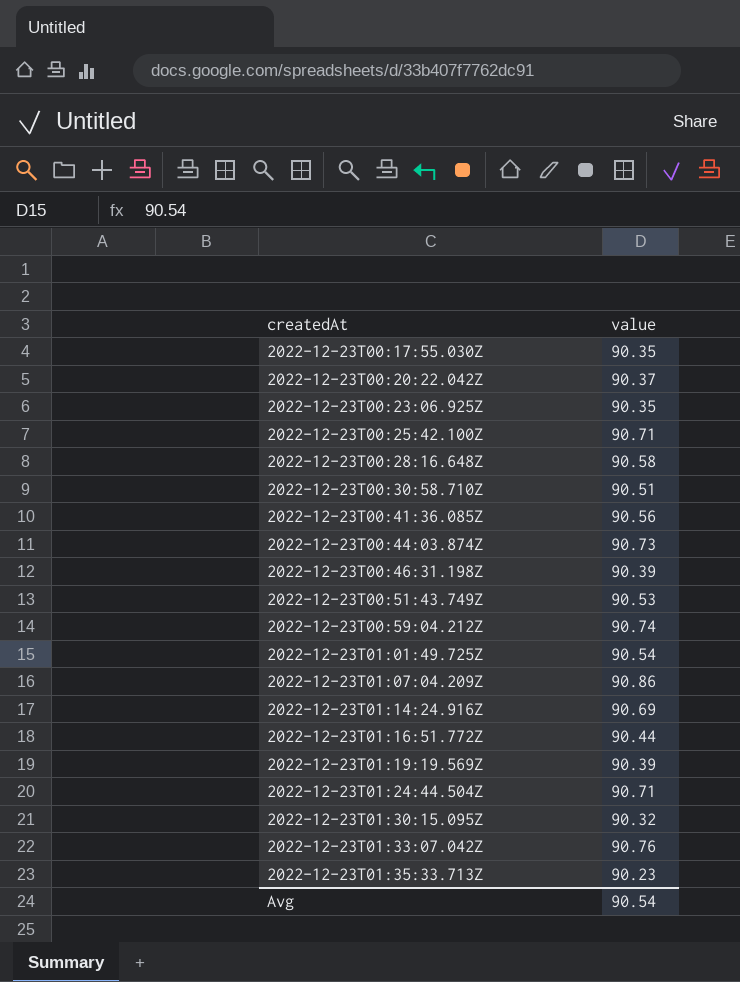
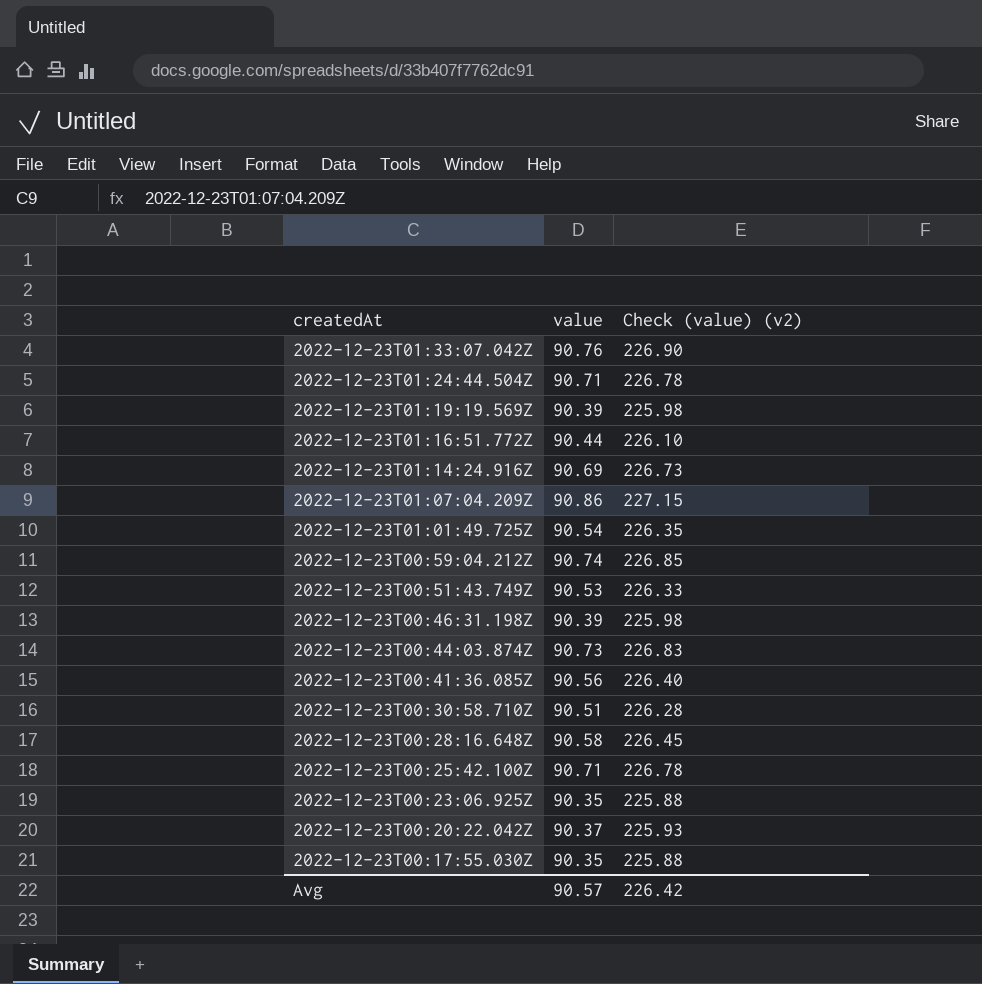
row order: createdAt ascending -> createdAt descending
column Check (value) (v2) | formula: none -> [value] * 2.5
row 2022-12-23T01:30:15.095Z: 90.32 -> none
row 2022-12-23T01:35:33.713Z: 90.23 -> none
Avg | value: 90.54 -> 90.57

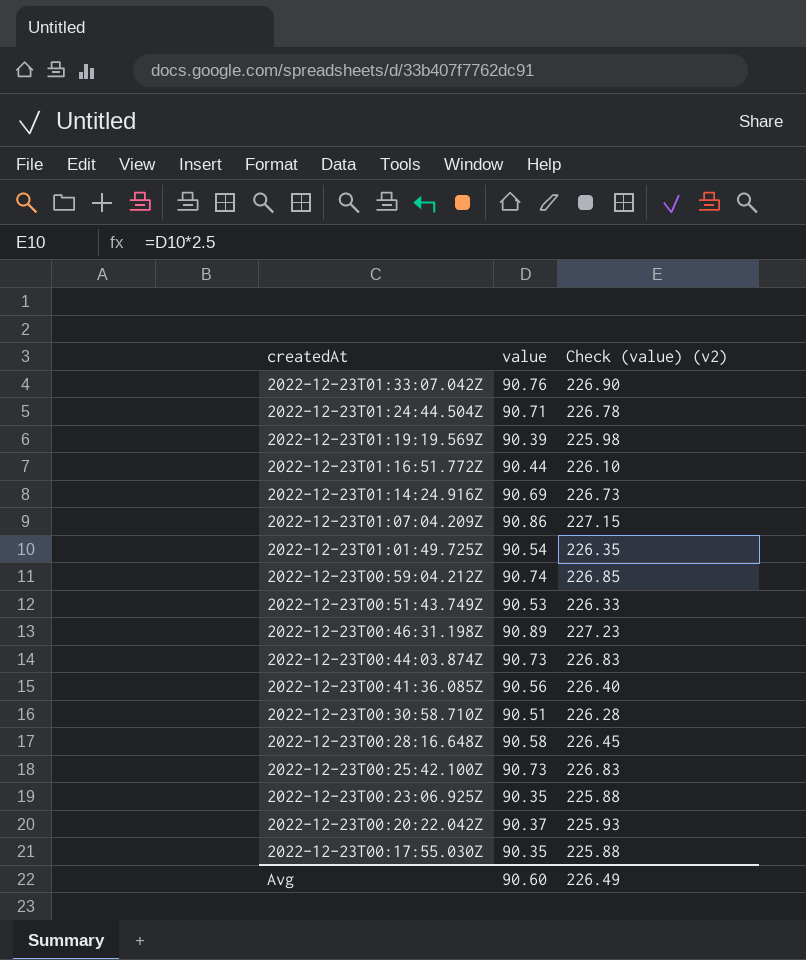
2022-12-23T00:46:31.198Z | value: 90.39 -> 90.89
2022-12-23T00:46:31.198Z | Check (value) (v2): 225.98 -> 227.23
2022-12-23T00:25:42.100Z | value: 90.71 -> 90.73
2022-12-23T00:25:42.100Z | Check (value) (v2): 226.78 -> 226.83
Avg | value: 90.57 -> 90.60
Avg | Check (value) (v2): 226.42 -> 226.49

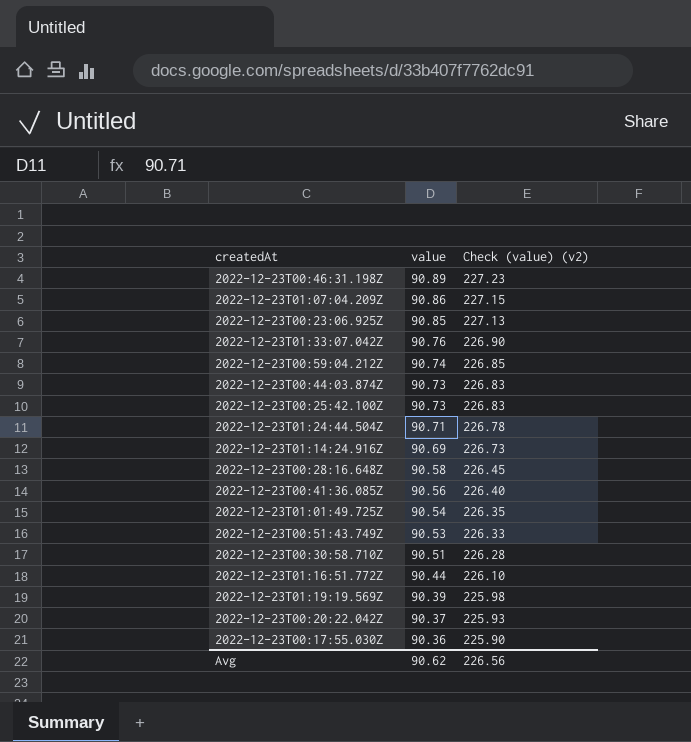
row order: createdAt descending -> value descending
2022-12-23T00:23:06.925Z | value: 90.35 -> 90.85
2022-12-23T00:23:06.925Z | Check (value) (v2): 225.88 -> 227.13
2022-12-23T00:17:55.030Z | value: 90.35 -> 90.36
2022-12-23T00:17:55.030Z | Check (value) (v2): 225.88 -> 225.90
Avg | value: 90.60 -> 90.62
Avg | Check (value) (v2): 226.49 -> 226.56

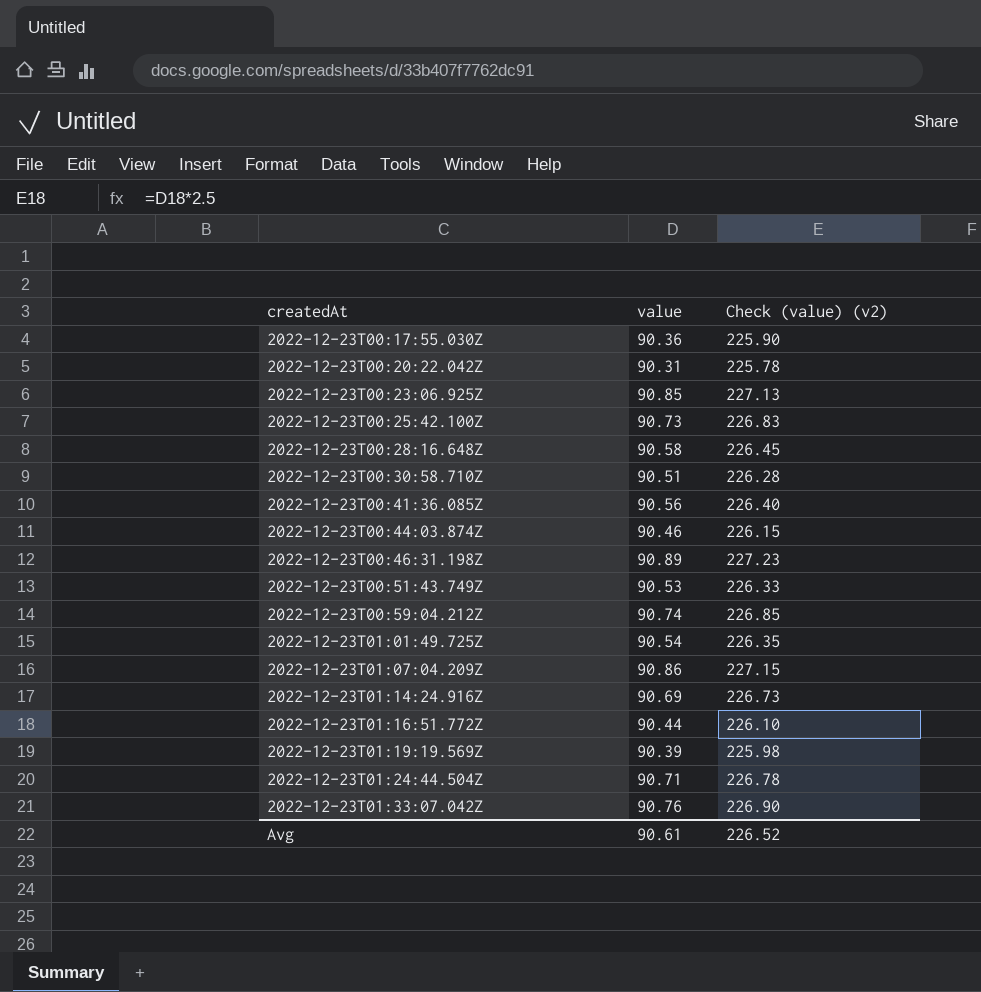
row order: value descending -> createdAt ascending
2022-12-23T00:20:22.042Z | value: 90.37 -> 90.31
2022-12-23T00:20:22.042Z | Check (value) (v2): 225.93 -> 225.78
2022-12-23T00:44:03.874Z | value: 90.73 -> 90.46
2022-12-23T00:44:03.874Z | Check (value) (v2): 226.83 -> 226.15
Avg | value: 90.62 -> 90.61
Avg | Check (value) (v2): 226.56 -> 226.52

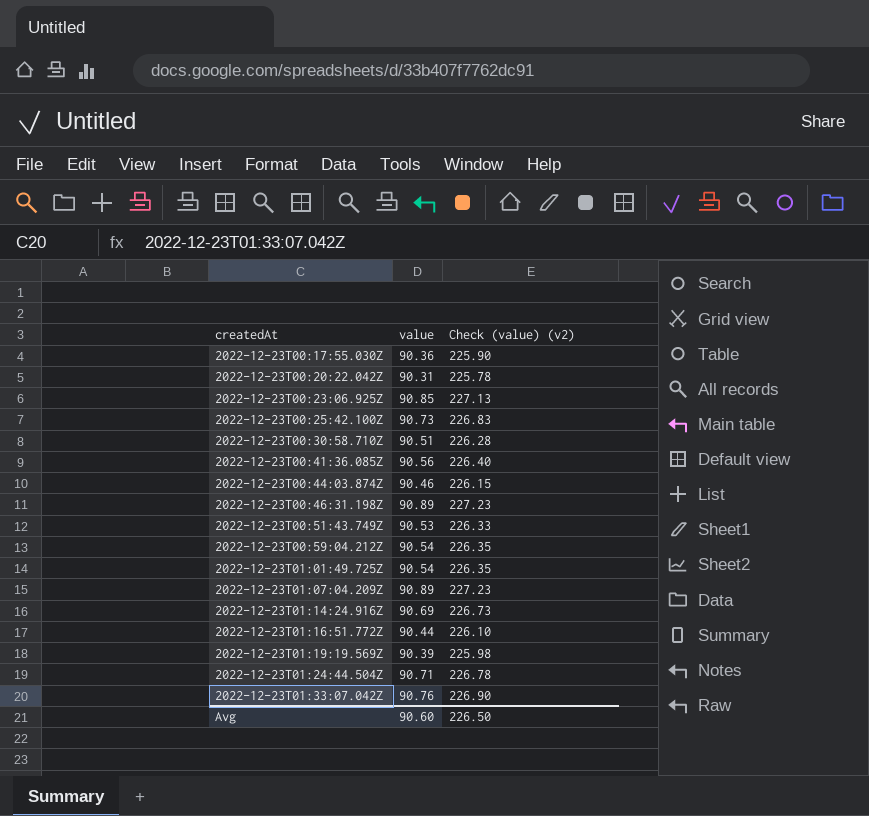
row 2022-12-23T00:28:16.648Z: 90.58 | 226.45 -> none
2022-12-23T00:59:04.212Z | value: 90.74 -> 90.54
2022-12-23T00:59:04.212Z | Check (value) (v2): 226.85 -> 226.35
2022-12-23T01:07:04.209Z | value: 90.86 -> 90.89
2022-12-23T01:07:04.209Z | Check (value) (v2): 227.15 -> 227.23
Avg | value: 90.61 -> 90.60
Avg | Check (value) (v2): 226.52 -> 226.50

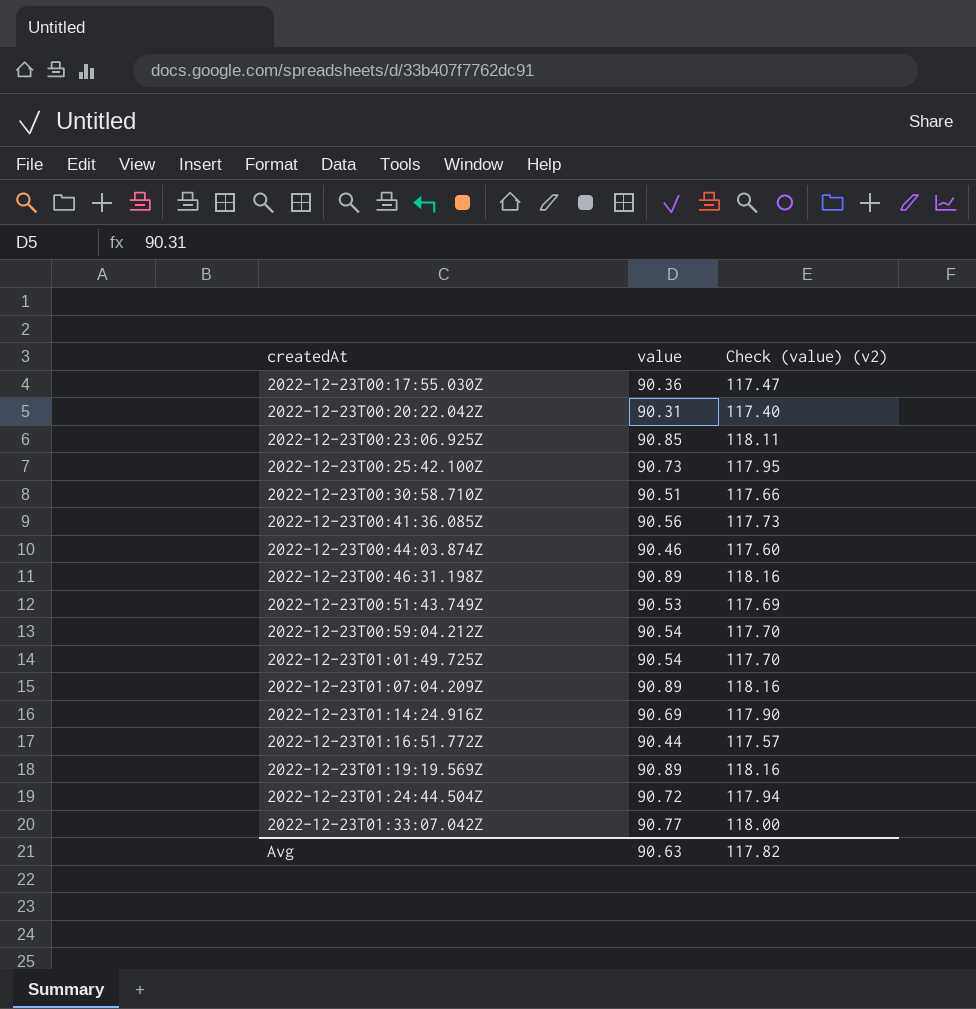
column Check (value) (v2) | formula: [value] * 2.5 -> [value] * 1.3
2022-12-23T01:19:19.569Z | value: 90.39 -> 90.89
2022-12-23T01:24:44.504Z | value: 90.71 -> 90.72
2022-12-23T01:33:07.042Z | value: 90.76 -> 90.77
Avg | value: 90.60 -> 90.63
Avg | Check (value) (v2): 226.50 -> 117.82

